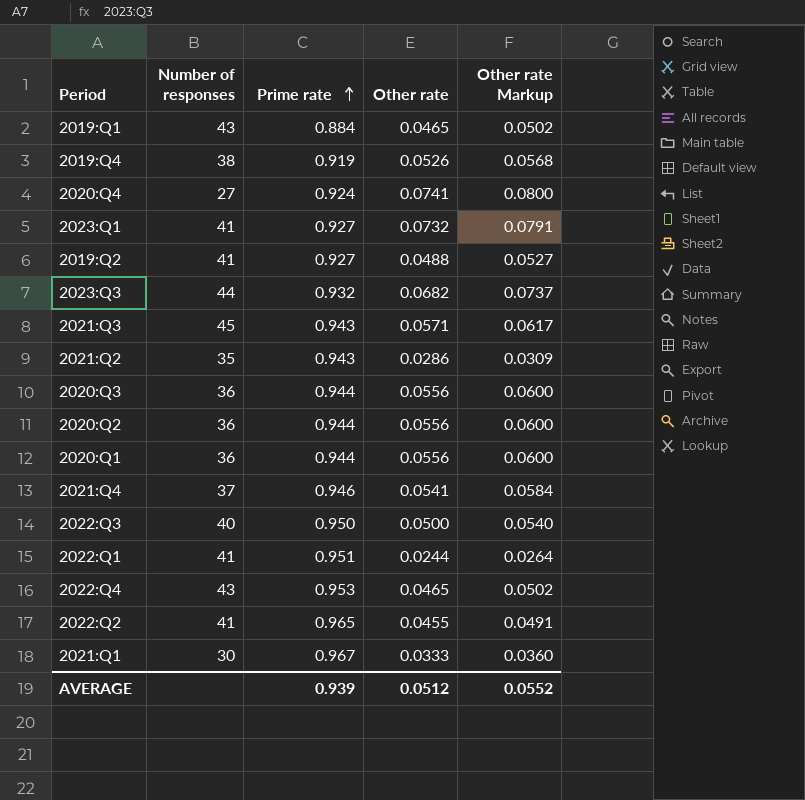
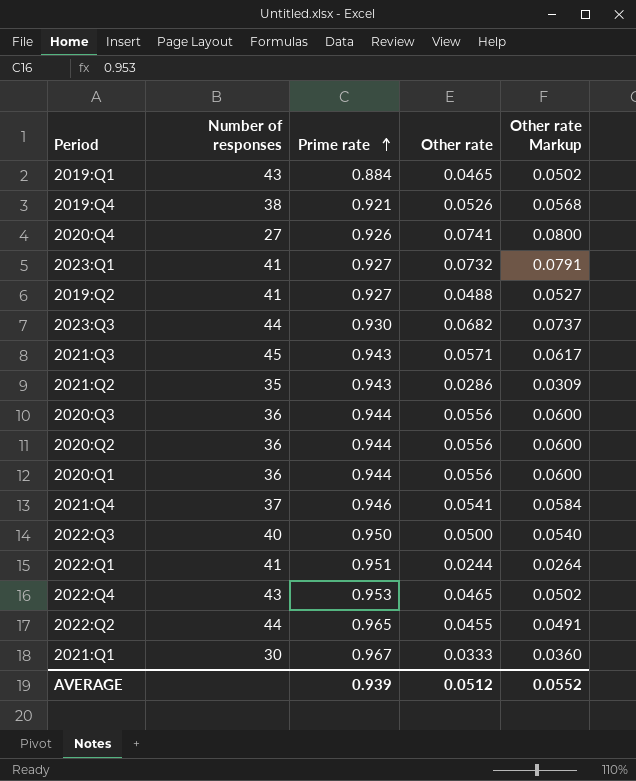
2019:Q4 | Prime rate: 0.919 -> 0.921
2020:Q4 | Prime rate: 0.924 -> 0.926
2023:Q3 | Prime rate: 0.932 -> 0.930
2022:Q2 | Number of responses: 41 -> 44

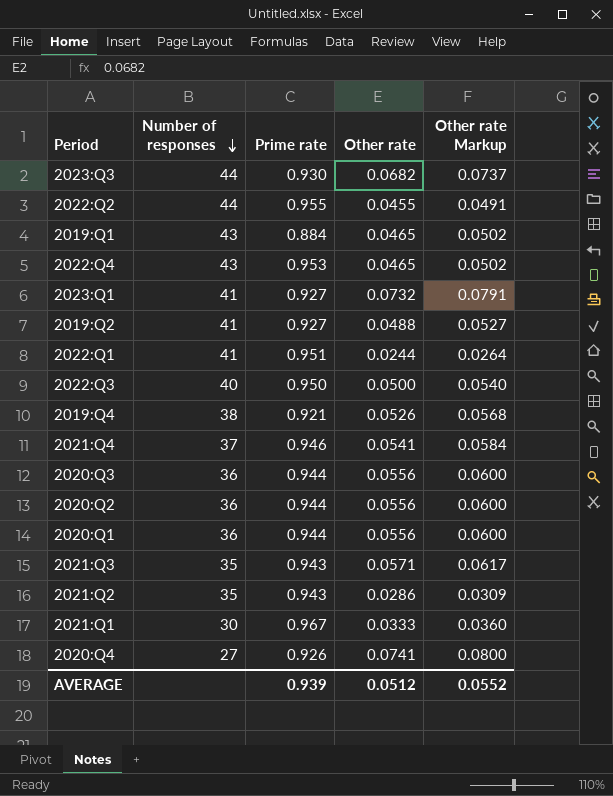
row order: Prime rate ascending -> Number of responses descending
2022:Q2 | Prime rate: 0.965 -> 0.955
2021:Q3 | Number of responses: 45 -> 35

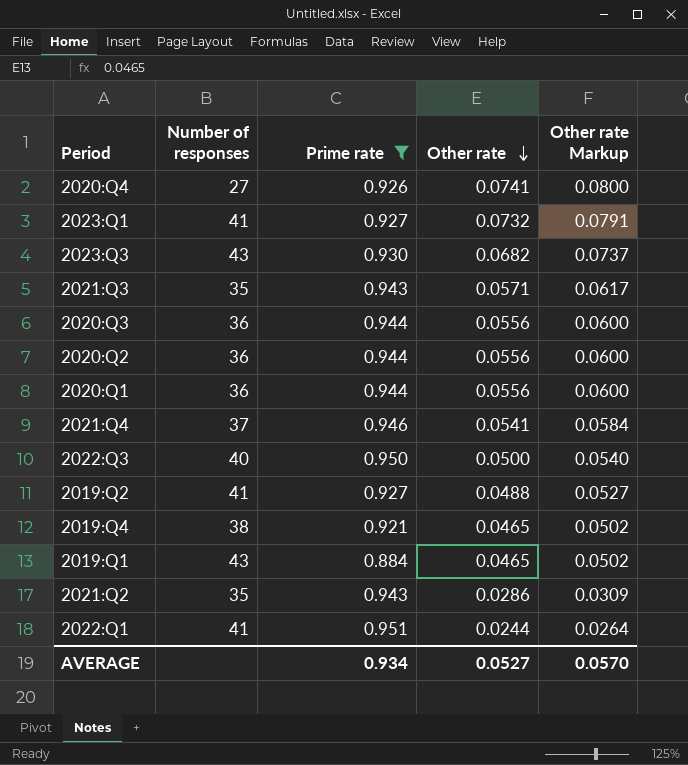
filter: none -> Prime rate <= 0.951
row order: Number of responses descending -> Other rate descending
2023:Q3 | Number of responses: 44 -> 43
2019:Q4 | Other rate: 0.0526 -> 0.0465
2019:Q4 | Other rate Markup: 0.0568 -> 0.0502
AVERAGE | Prime rate: 0.939 -> 0.934
AVERAGE | Other rate: 0.0512 -> 0.0527
AVERAGE | Other rate Markup: 0.0552 -> 0.0570

